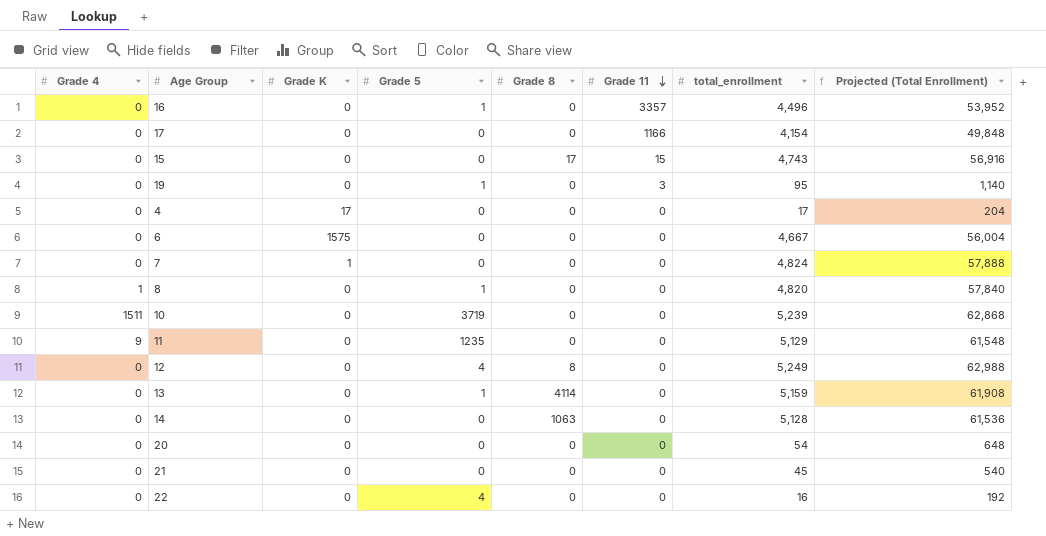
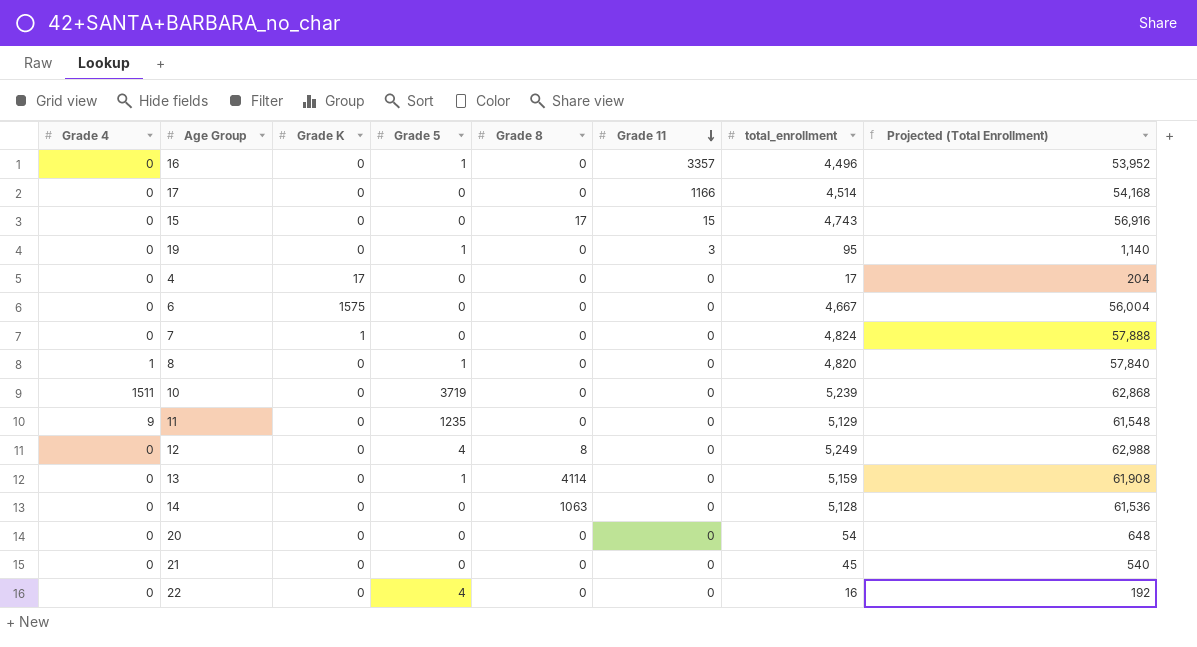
17 | total_enrollment: 4,154 -> 4,514
17 | Projected (Total Enrollment): 49,848 -> 54,168

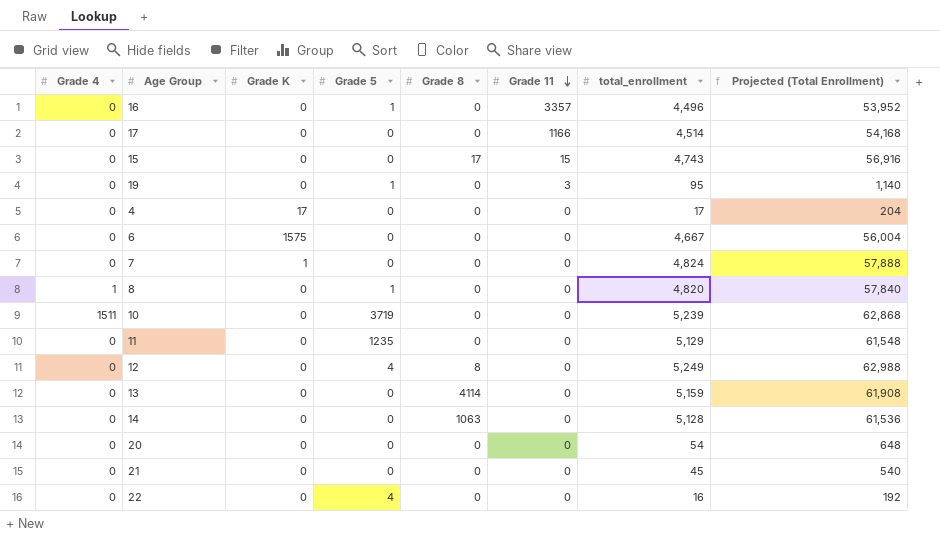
11 | Grade 4: 9 -> 0
13 | Grade 5: 1 -> 0

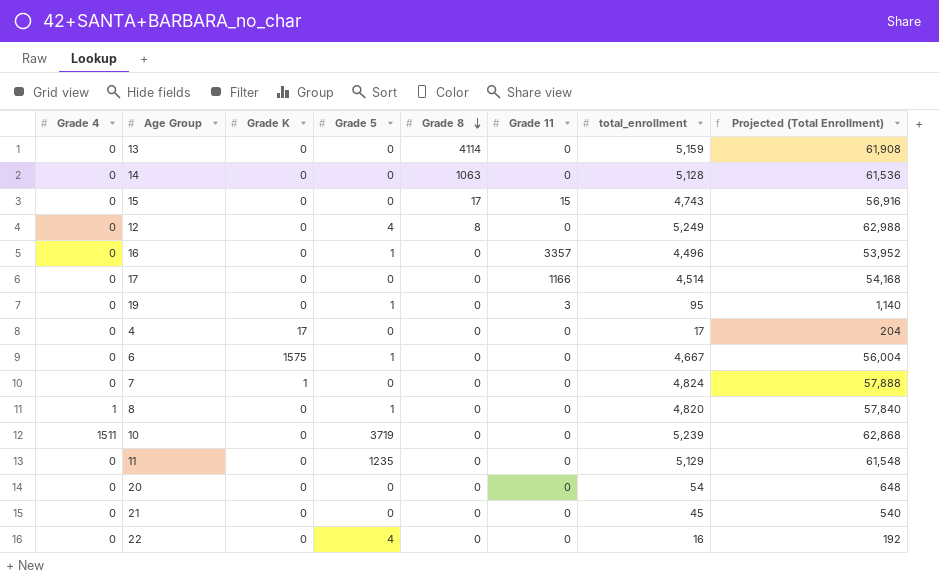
row order: Grade 11 descending -> Grade 8 descending
6 | Grade 5: 0 -> 1

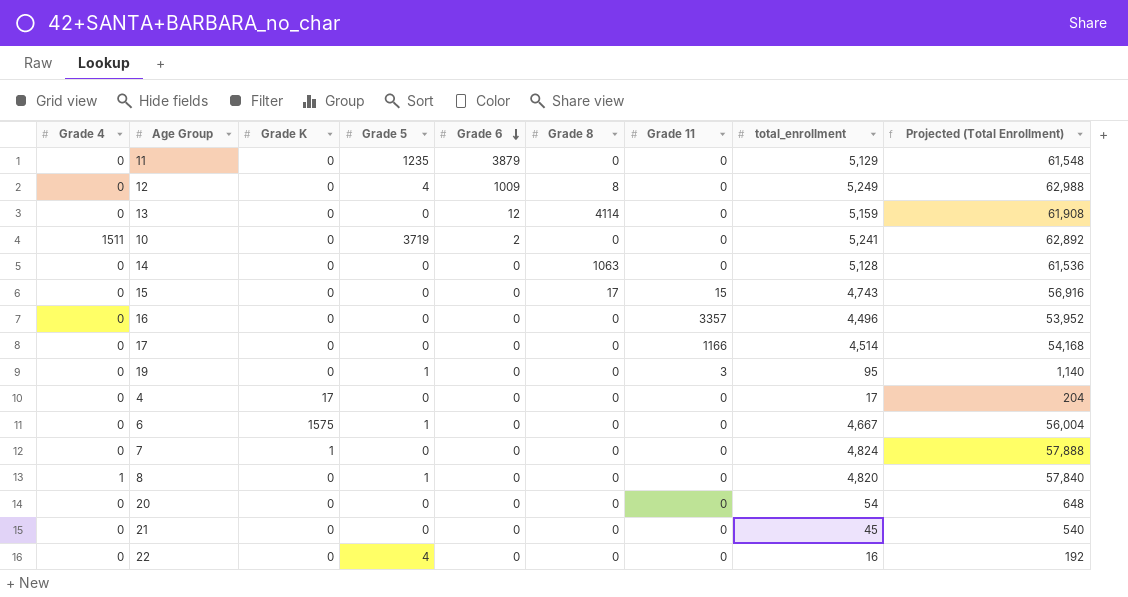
row order: Grade 8 descending -> Grade 6 descending
column Grade 6 | position: none -> 5
10 | total_enrollment: 5,239 -> 5,241
10 | Projected (Total Enrollment): 62,868 -> 62,892
16 | Grade 5: 1 -> 0

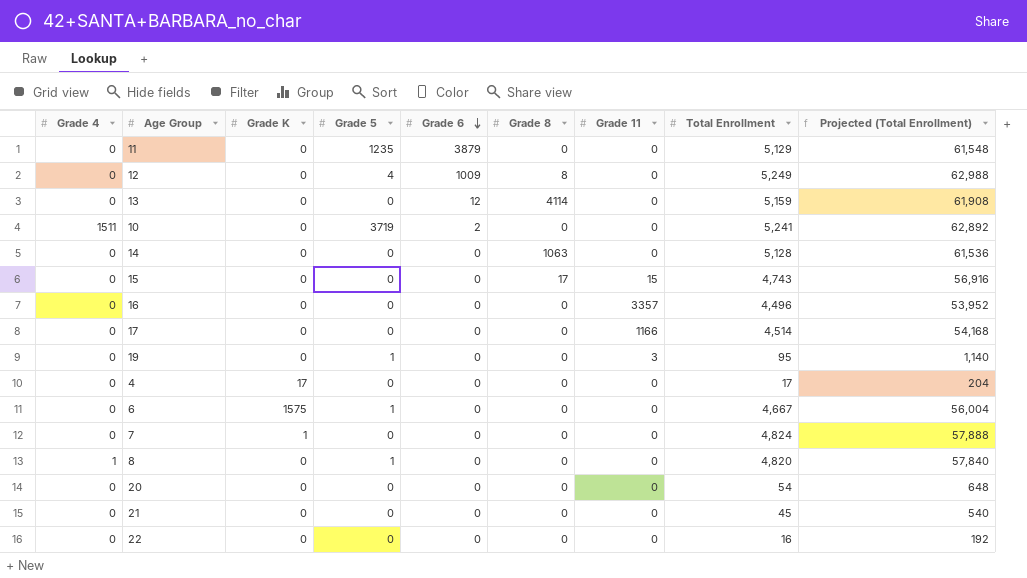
column name: total_enrollment -> Total Enrollment
22 | Grade 5: 4 -> 0

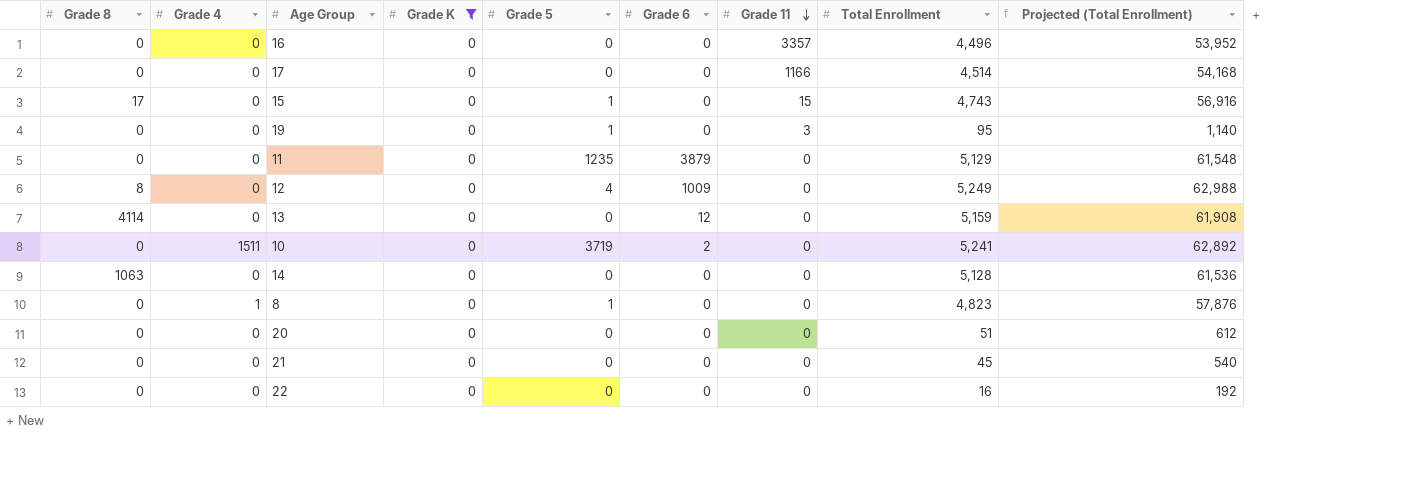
filter: none -> Grade K = 0
row order: Grade 6 descending -> Grade 11 descending
column Grade 8 | position: 6 -> 1
15 | Grade 5: 0 -> 1
8 | Total Enrollment: 4,820 -> 4,823
8 | Projected (Total Enrollment): 57,840 -> 57,876
20 | Total Enrollment: 54 -> 51
20 | Projected (Total Enrollment): 648 -> 612

